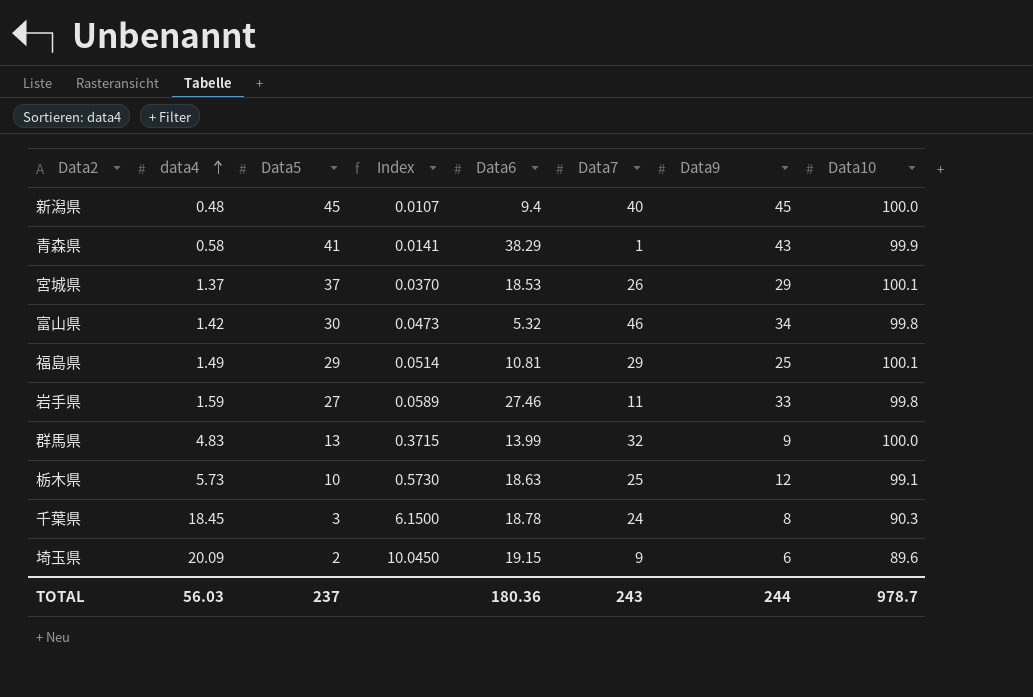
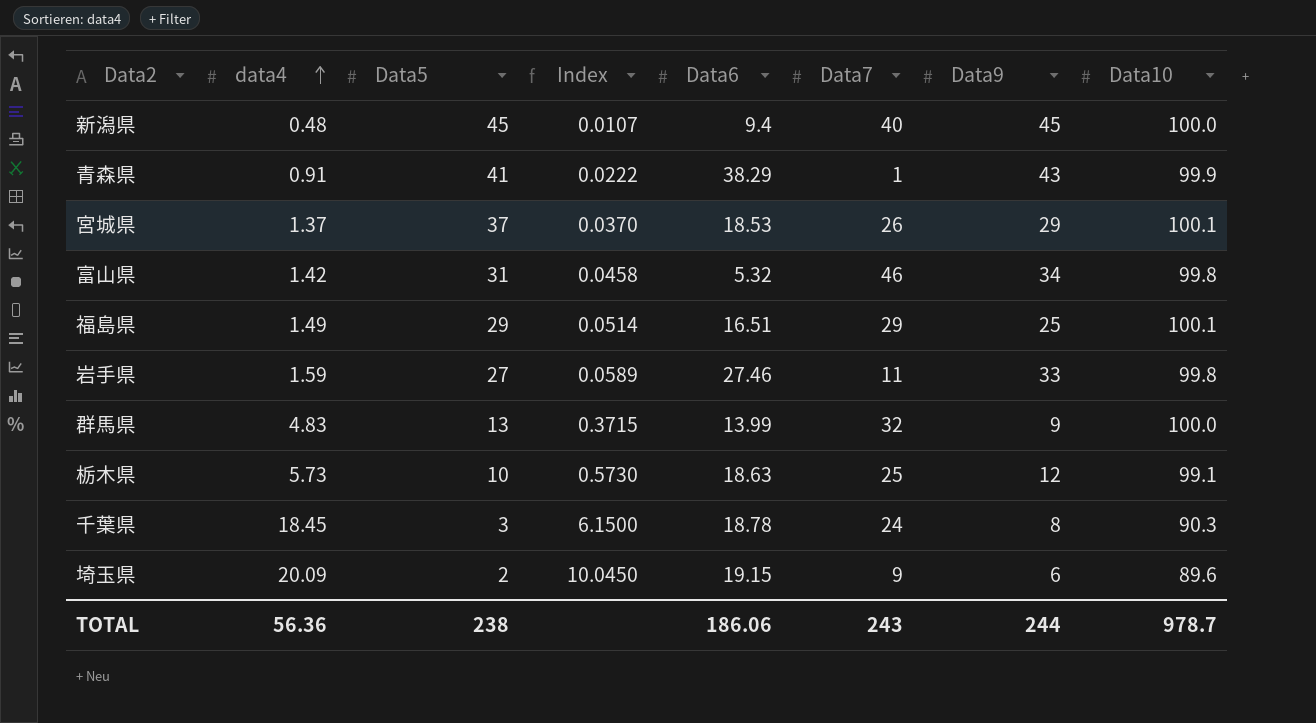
青森県 | data4: 0.58 -> 0.91
青森県 | Index: 0.0141 -> 0.0222
富山県 | Data5: 30 -> 31
富山県 | Index: 0.0473 -> 0.0458
福島県 | Data6: 10.81 -> 16.51
TOTAL | data4: 56.03 -> 56.36
TOTAL | Data5: 237 -> 238
TOTAL | Data6: 180.36 -> 186.06

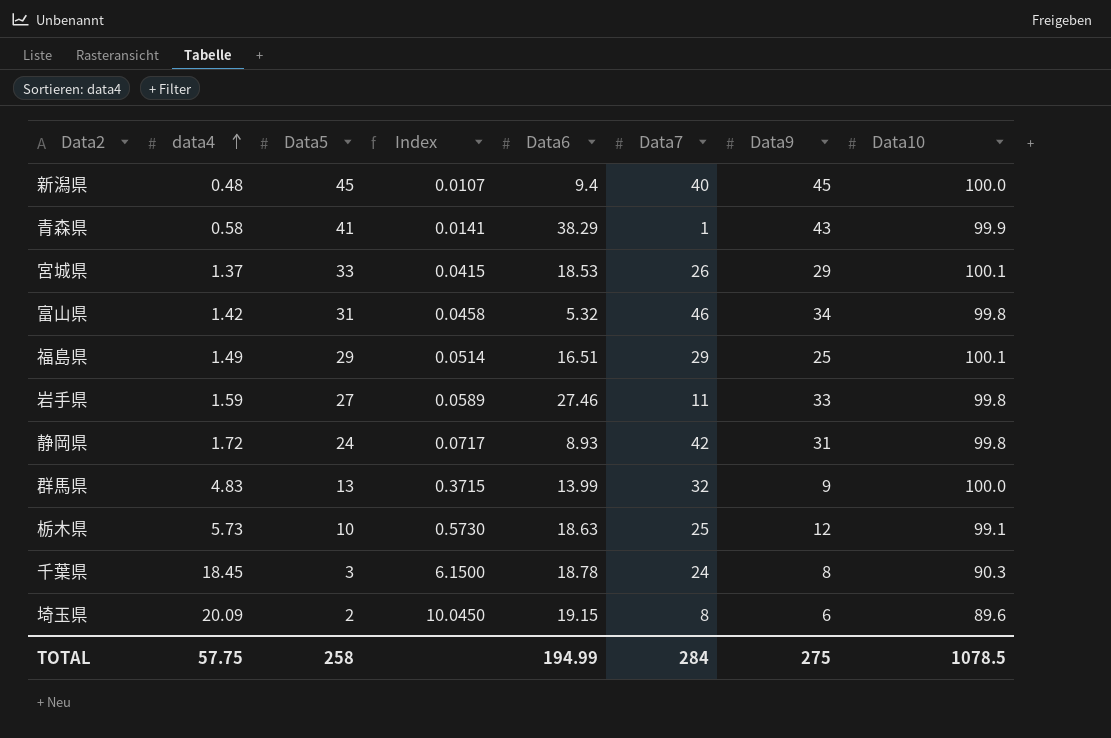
青森県 | data4: 0.91 -> 0.58
青森県 | Index: 0.0222 -> 0.0141
宮城県 | Data5: 37 -> 33
宮城県 | Index: 0.0370 -> 0.0415
row 静岡県: none -> 1.72 | 24 | 0.0717 | 8.93 | 42 | 31 | 99.8
埼玉県 | Data7: 9 -> 8
TOTAL | data4: 56.36 -> 57.75
TOTAL | Data5: 238 -> 258
TOTAL | Data6: 186.06 -> 194.99
TOTAL | Data7: 243 -> 284
TOTAL | Data9: 244 -> 275
TOTAL | Data10: 978.7 -> 1078.5

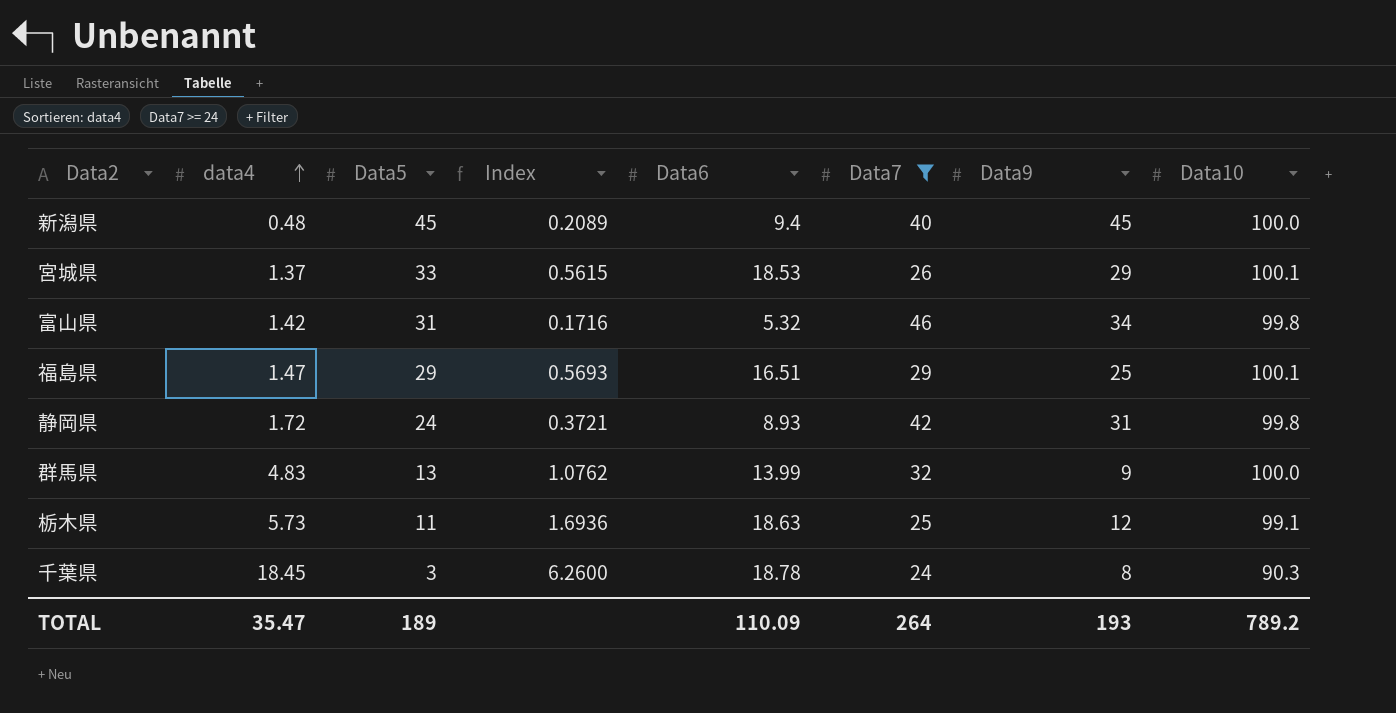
filter: none -> Data7 >= 24
column Index | formula: [data4] / [Data5] -> [Data6] / [Data5]
福島県 | data4: 1.49 -> 1.47
栃木県 | Data5: 10 -> 11
TOTAL | data4: 57.75 -> 35.47
TOTAL | Data5: 258 -> 189
TOTAL | Data6: 194.99 -> 110.09
TOTAL | Data7: 284 -> 264
TOTAL | Data9: 275 -> 193
TOTAL | Data10: 1078.5 -> 789.2

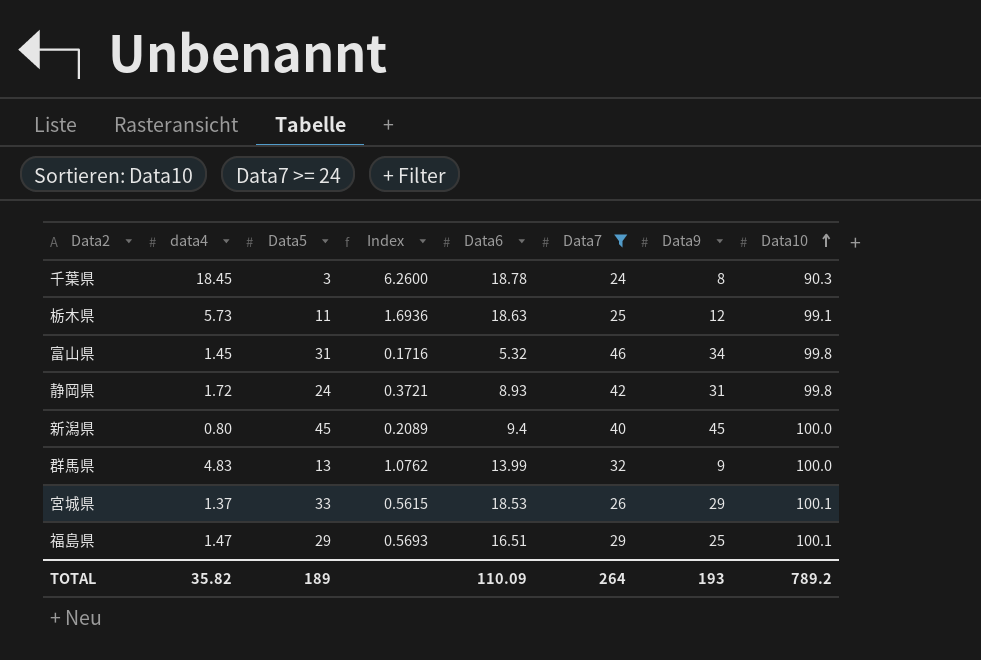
row order: data4 ascending -> Data10 ascending
富山県 | data4: 1.42 -> 1.45
新潟県 | data4: 0.48 -> 0.80
TOTAL | data4: 35.47 -> 35.82

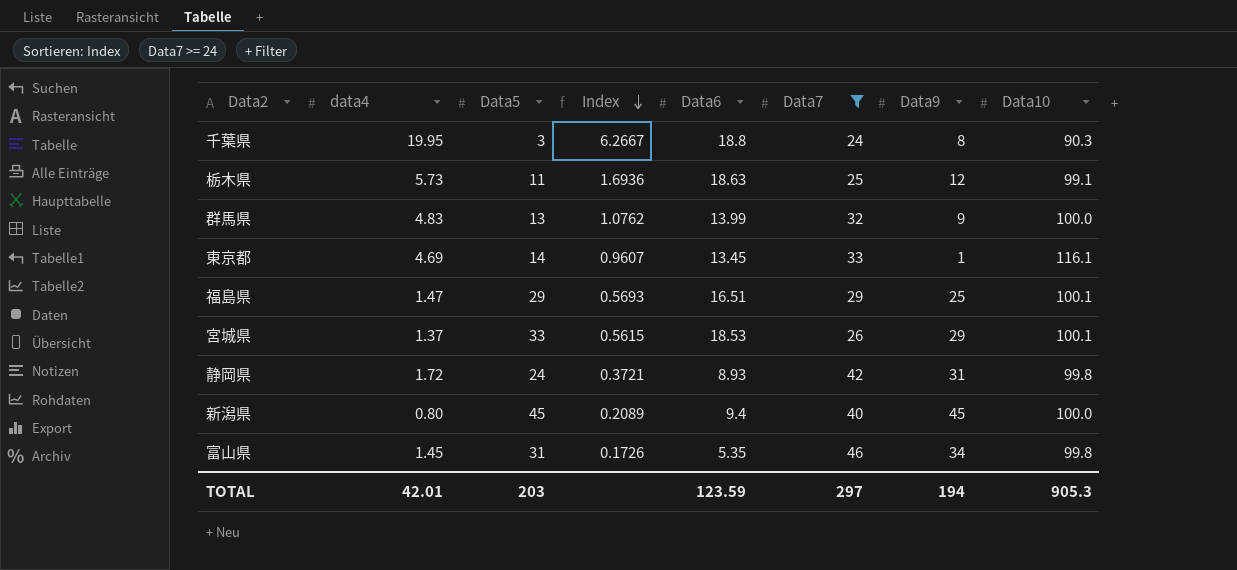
row order: Data10 ascending -> Index descending
千葉県 | data4: 18.45 -> 19.95
千葉県 | Index: 6.2600 -> 6.2667
千葉県 | Data6: 18.78 -> 18.8
row 東京都: none -> 4.69 | 14 | 0.9607 | 13.45 | 33 | 1 | 116.1
富山県 | Index: 0.1716 -> 0.1726
富山県 | Data6: 5.32 -> 5.35
TOTAL | data4: 35.82 -> 42.01
TOTAL | Data5: 189 -> 203
TOTAL | Data6: 110.09 -> 123.59
TOTAL | Data7: 264 -> 297
TOTAL | Data9: 193 -> 194
TOTAL | Data10: 789.2 -> 905.3

